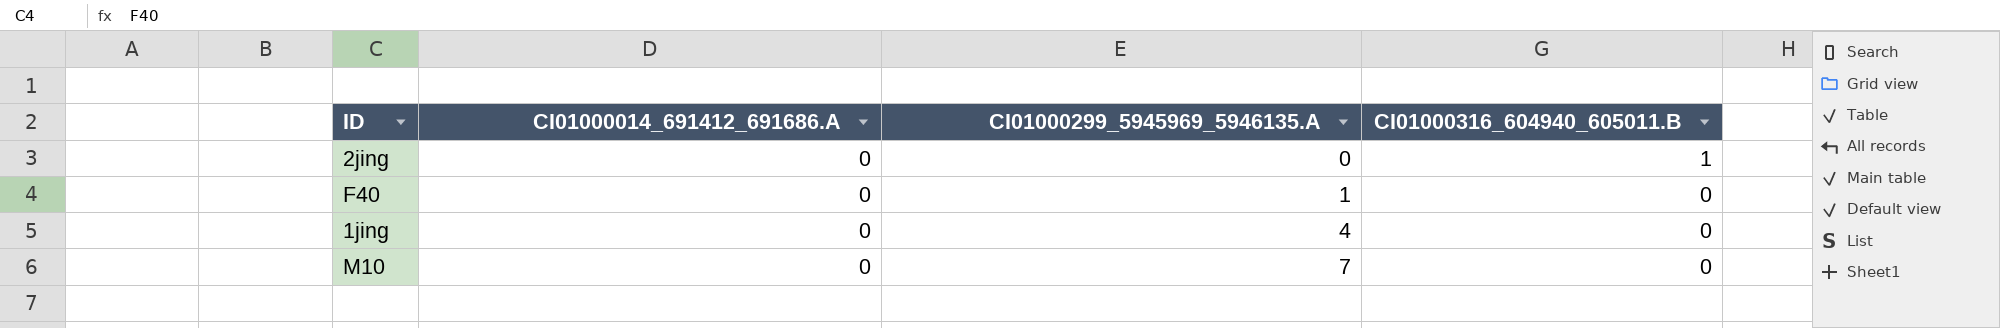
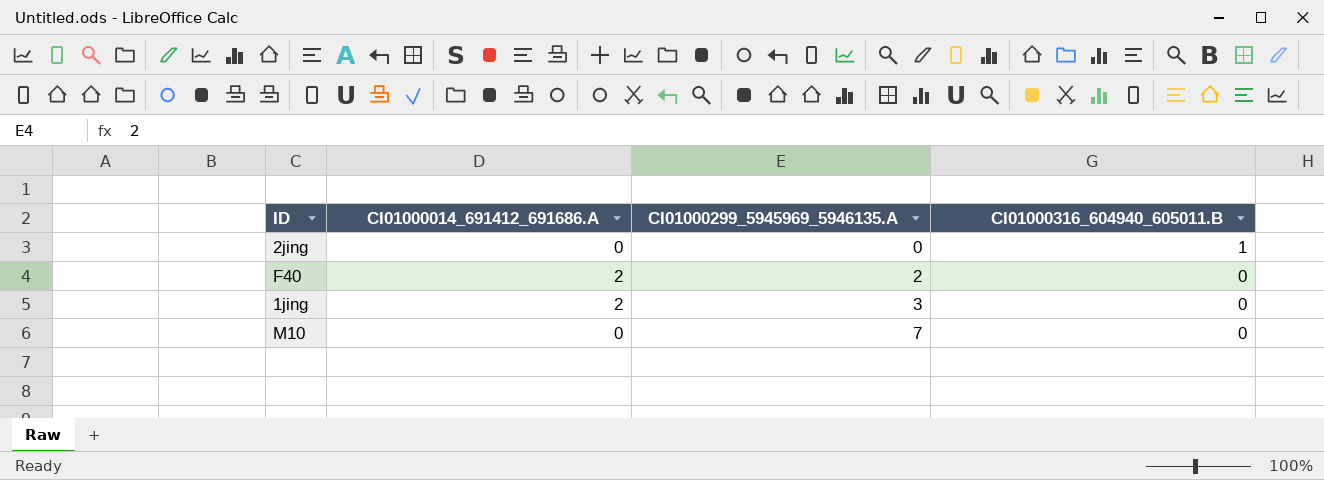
F40 | CI01000014_691412_691686.A: 0 -> 2
F40 | CI01000299_5945969_5946135.A: 1 -> 2
1jing | CI01000014_691412_691686.A: 0 -> 2
1jing | CI01000299_5945969_5946135.A: 4 -> 3

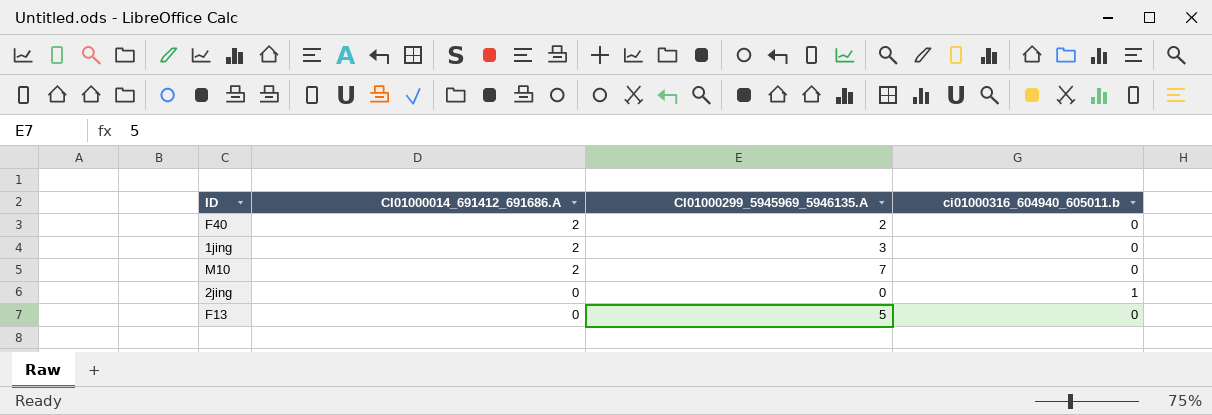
row order: CI01000299_5945969_5946135.A ascending -> CI01000014_691412_691686.A descending
column name: CI01000316_604940_605011.B -> ci01000316_604940_605011.b
M10 | CI01000014_691412_691686.A: 0 -> 2
row F13: none -> 0 | 5 | 0

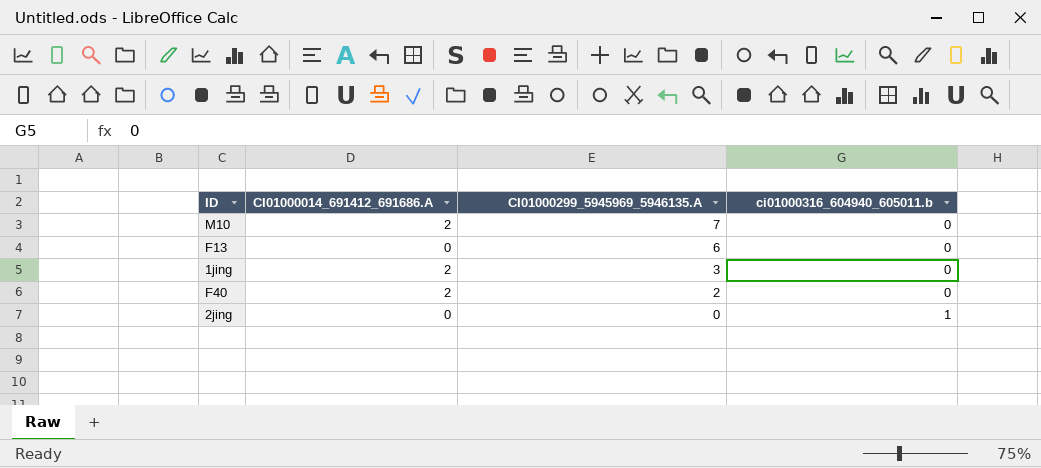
row order: CI01000014_691412_691686.A descending -> CI01000299_5945969_5946135.A descending
F13 | CI01000299_5945969_5946135.A: 5 -> 6

